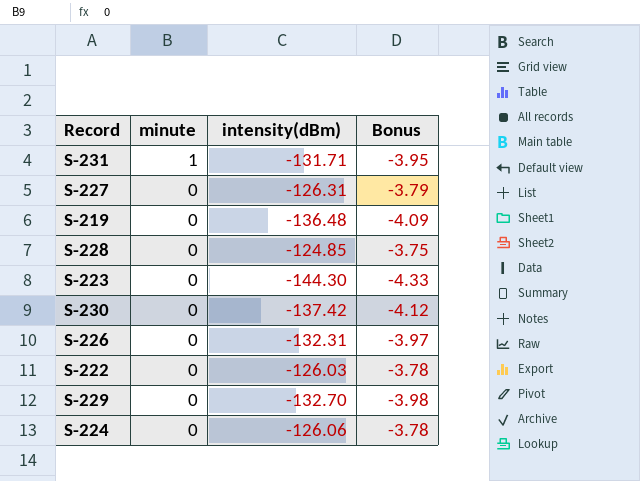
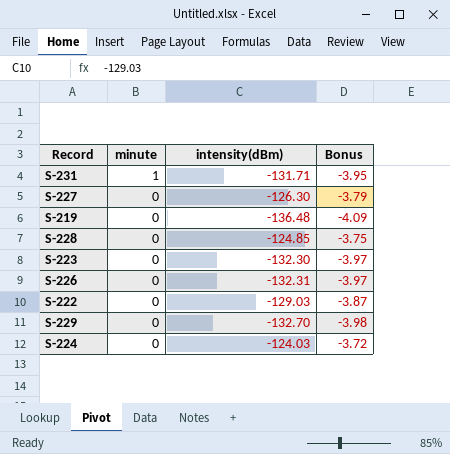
row S-230: 0 | -137.42 | -4.12 -> none
S-227 | intensity(dBm): -126.31 -> -126.30
S-223 | intensity(dBm): -144.30 -> -132.30
S-223 | Bonus: -4.33 -> -3.97
S-222 | intensity(dBm): -126.03 -> -129.03
S-222 | Bonus: -3.78 -> -3.87
S-224 | intensity(dBm): -126.06 -> -124.03
S-224 | Bonus: -3.78 -> -3.72

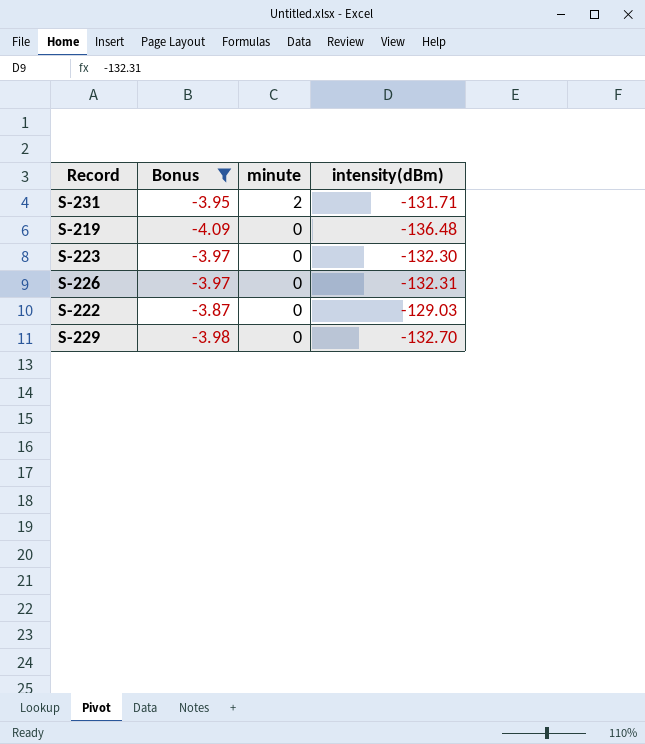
filter: none -> Bonus <= -3.87
column Bonus | position: 4 -> 2
S-231 | minute: 1 -> 2

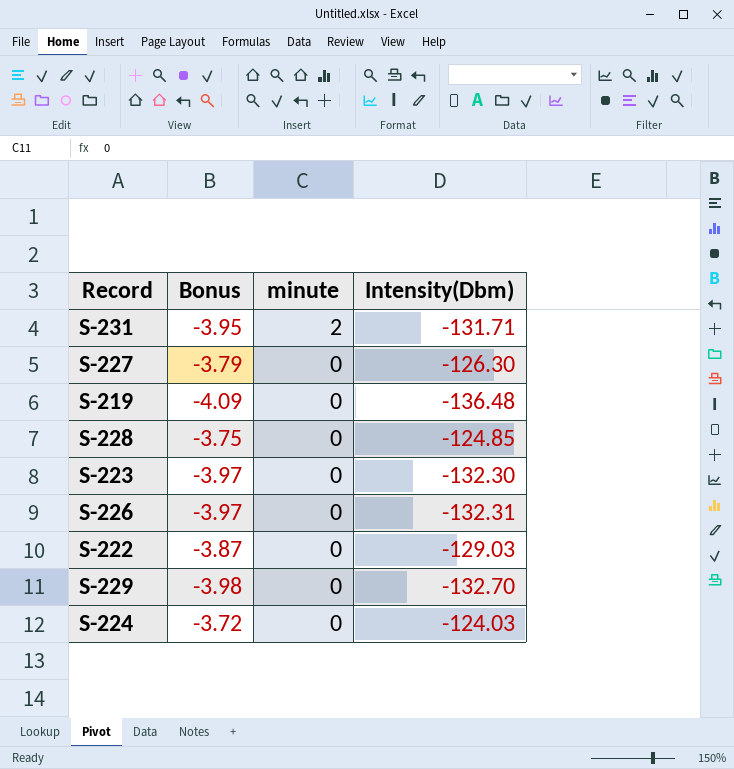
filter: Bonus <= -3.87 -> none
column name: intensity(dBm) -> Intensity(Dbm)

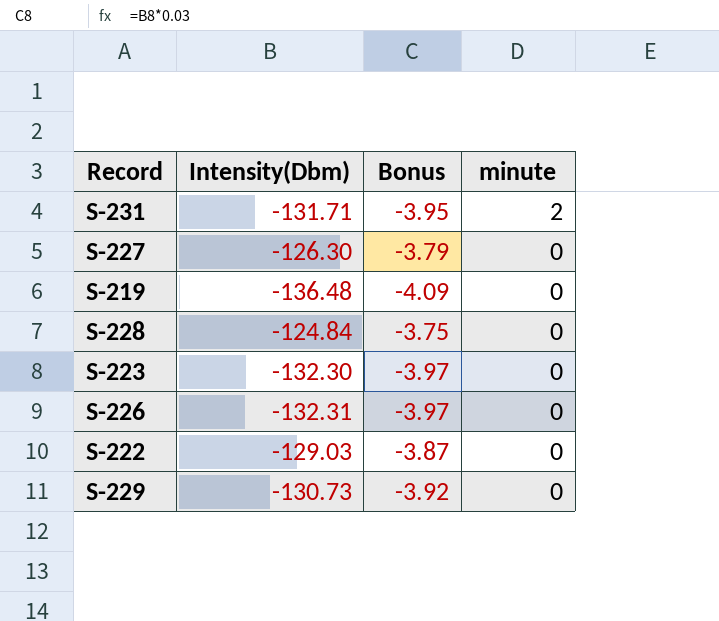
column Intensity(Dbm) | position: 4 -> 2
row S-224: -3.72 | 0 | -124.03 -> none
S-228 | Intensity(Dbm): -124.85 -> -124.84
S-229 | Intensity(Dbm): -132.70 -> -130.73
S-229 | Bonus: -3.98 -> -3.92

